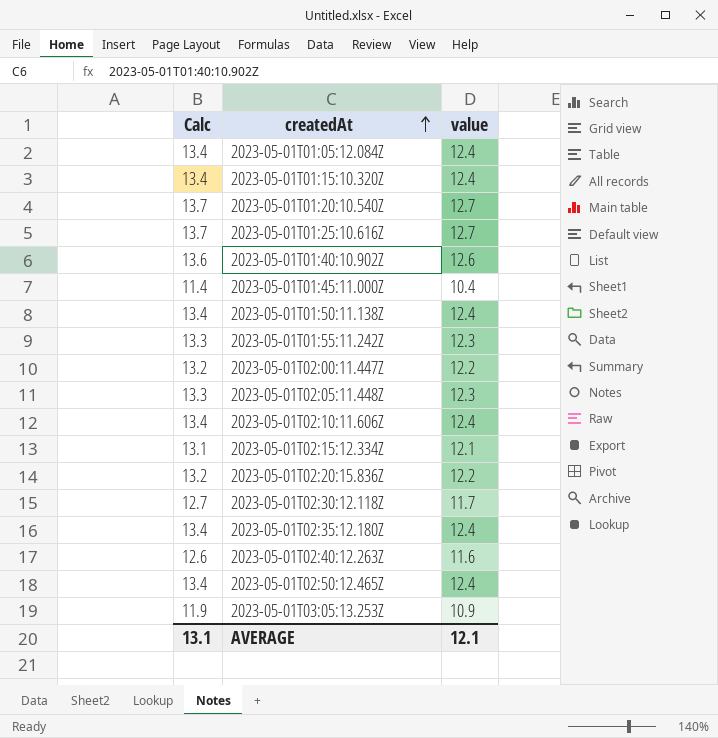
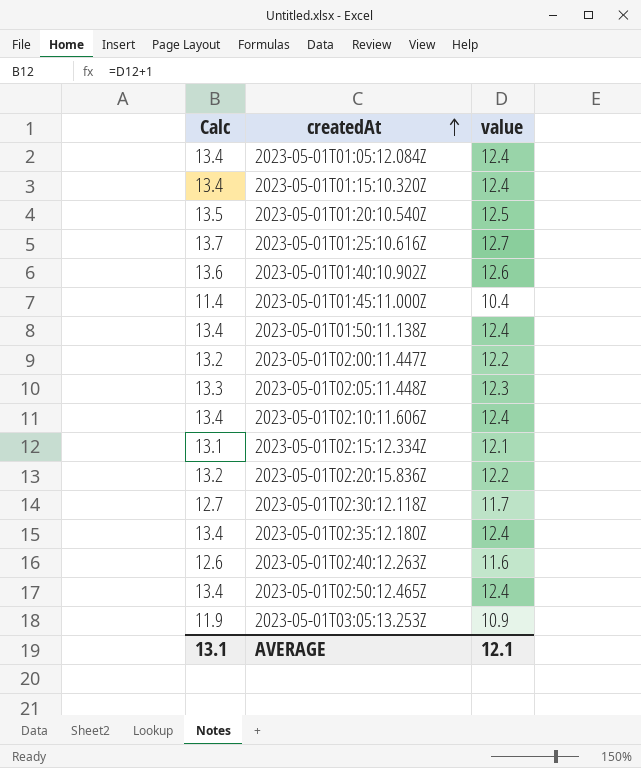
row 2023-05-01T01:55:11.242Z: 13.3 | 12.3 -> none
2023-05-01T01:20:10.540Z | Calc: 13.7 -> 13.5
2023-05-01T01:20:10.540Z | value: 12.7 -> 12.5

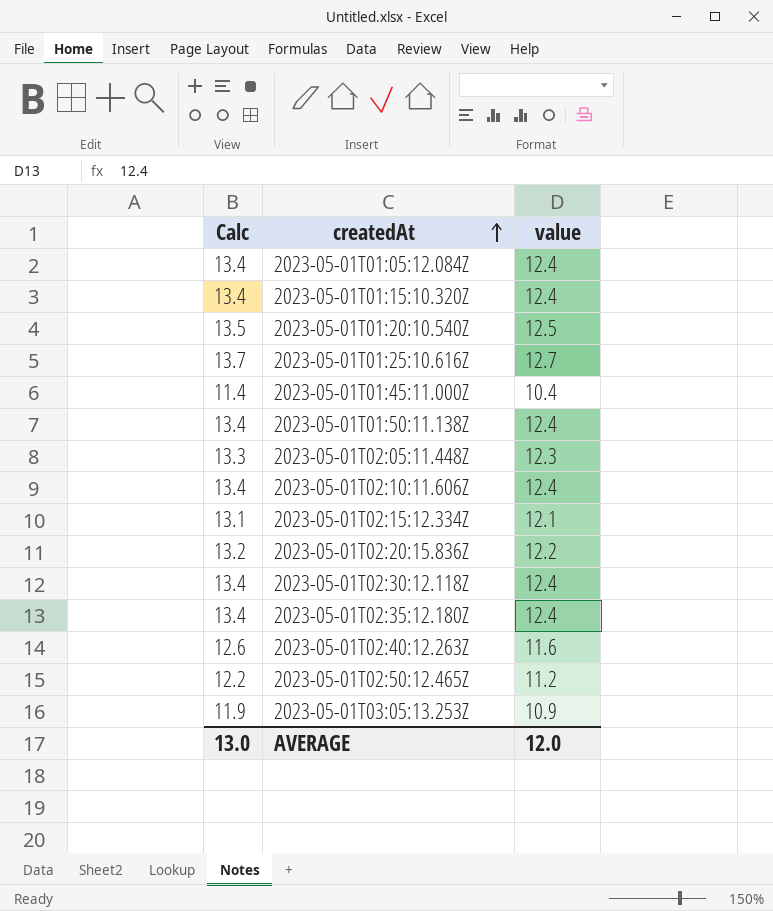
row 2023-05-01T01:40:10.902Z: 13.6 | 12.6 -> none
row 2023-05-01T02:00:11.447Z: 13.2 | 12.2 -> none
2023-05-01T02:30:12.118Z | Calc: 12.7 -> 13.4
2023-05-01T02:30:12.118Z | value: 11.7 -> 12.4
2023-05-01T02:50:12.465Z | Calc: 13.4 -> 12.2
2023-05-01T02:50:12.465Z | value: 12.4 -> 11.2
AVERAGE | Calc: 13.1 -> 13.0
AVERAGE | value: 12.1 -> 12.0

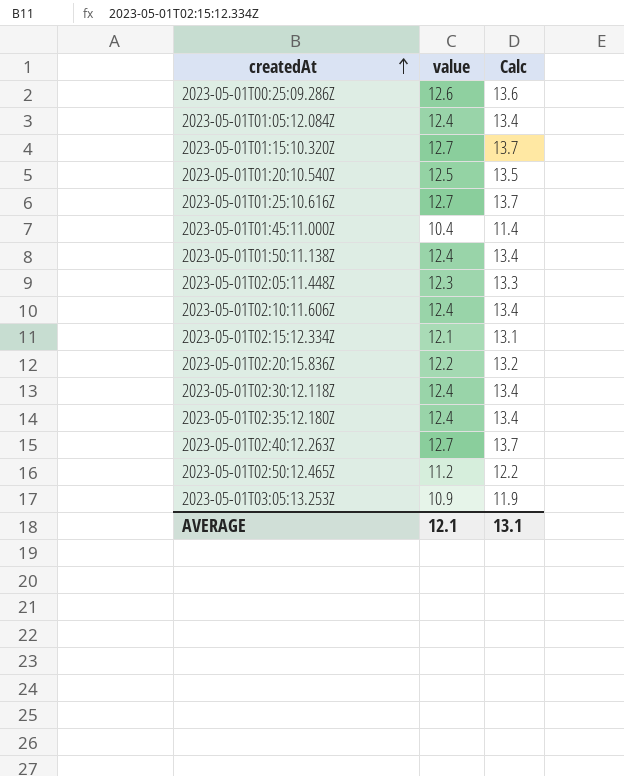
column Calc | position: 1 -> 3
row 2023-05-01T00:25:09.286Z: none -> 12.6 | 13.6
2023-05-01T01:15:10.320Z | value: 12.4 -> 12.7
2023-05-01T01:15:10.320Z | Calc: 13.4 -> 13.7
2023-05-01T02:40:12.263Z | value: 11.6 -> 12.7
2023-05-01T02:40:12.263Z | Calc: 12.6 -> 13.7
AVERAGE | value: 12.0 -> 12.1
AVERAGE | Calc: 13.0 -> 13.1

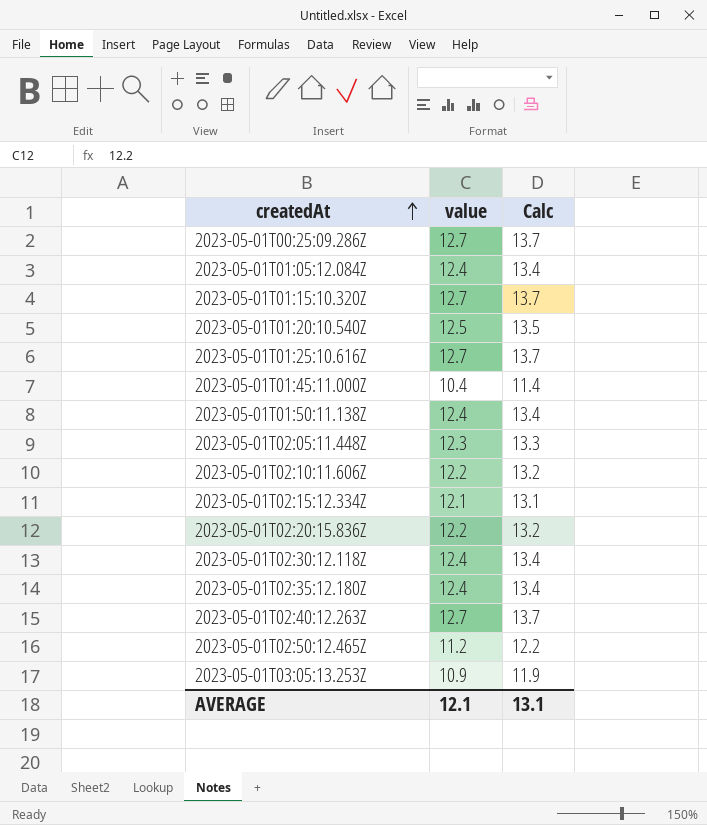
2023-05-01T00:25:09.286Z | value: 12.6 -> 12.7
2023-05-01T00:25:09.286Z | Calc: 13.6 -> 13.7
2023-05-01T02:10:11.606Z | value: 12.4 -> 12.2
2023-05-01T02:10:11.606Z | Calc: 13.4 -> 13.2

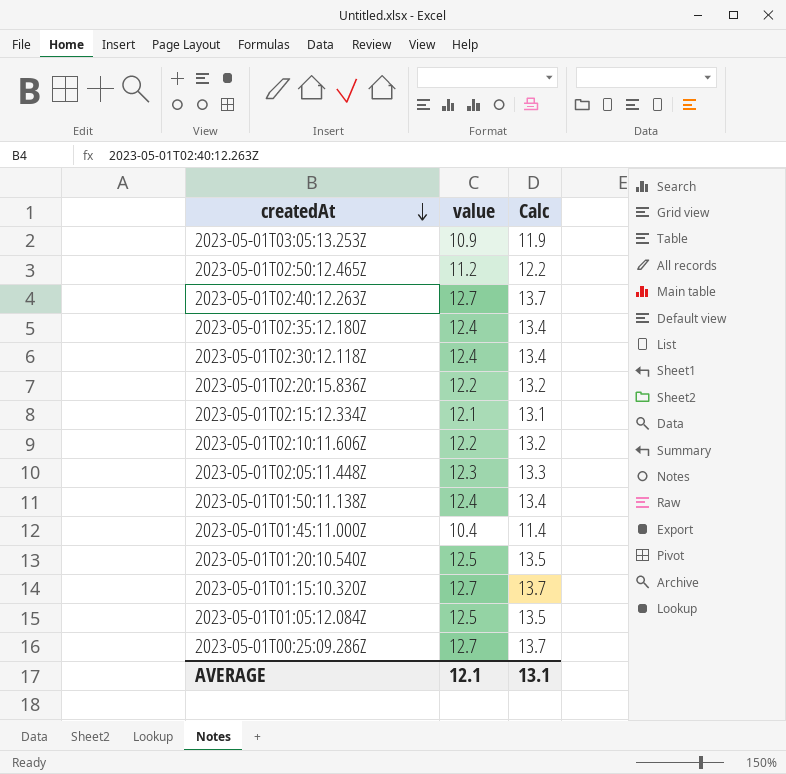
row order: createdAt ascending -> createdAt descending
row 2023-05-01T01:25:10.616Z: 12.7 | 13.7 -> none
2023-05-01T01:05:12.084Z | value: 12.4 -> 12.5
2023-05-01T01:05:12.084Z | Calc: 13.4 -> 13.5

